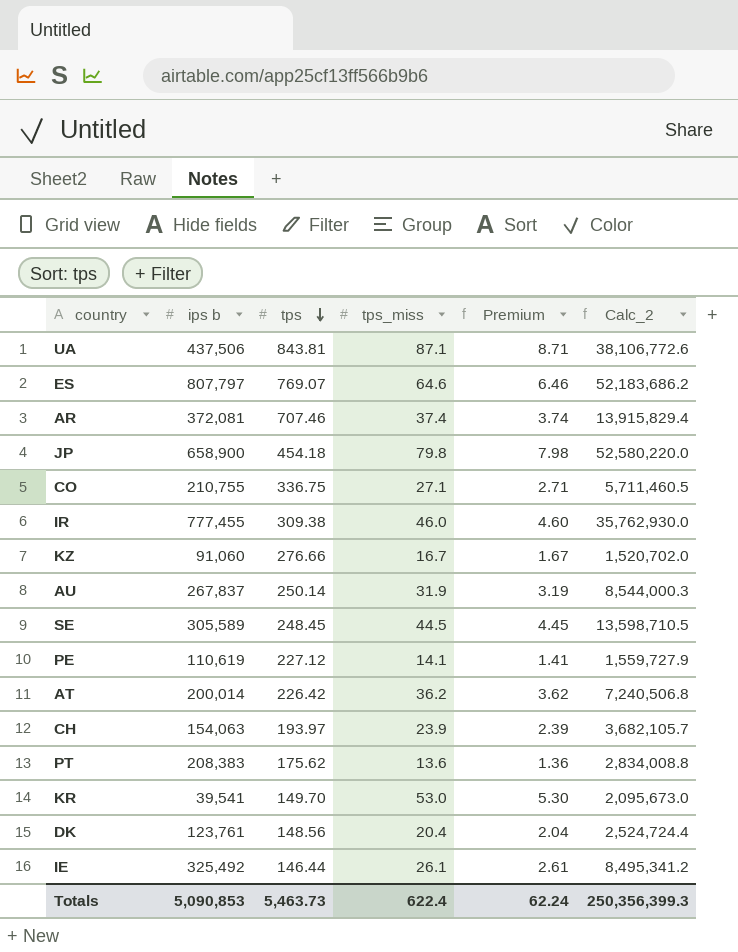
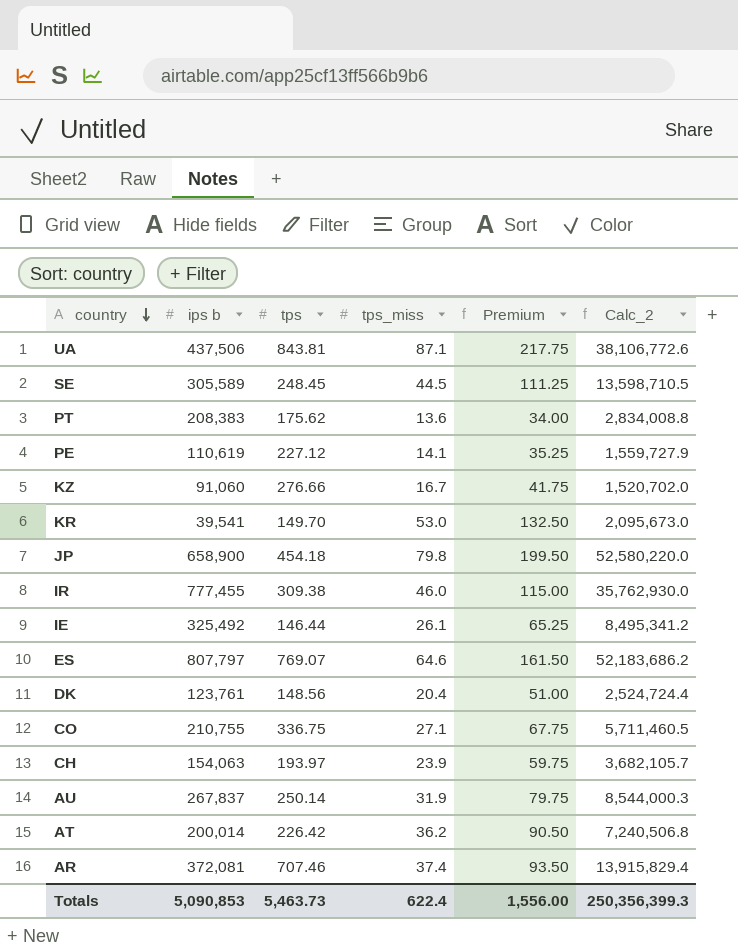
row order: tps descending -> country descending
column Premium | formula: [tps_miss] * 0.1 -> [tps_miss] * 2.5
Totals | Premium: 62.24 -> 1,556.00

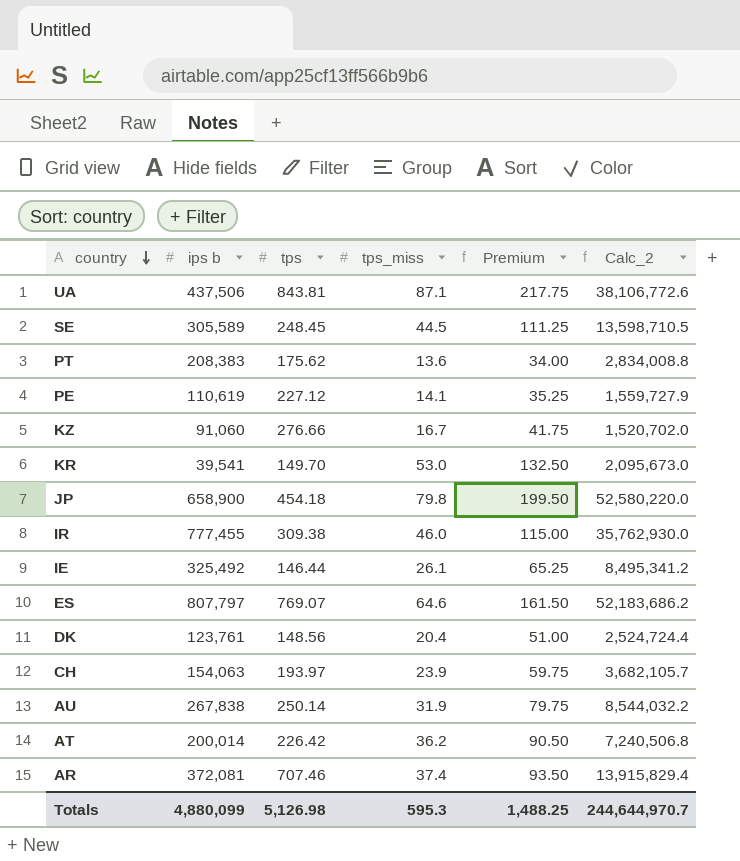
row CO: 210,755 | 336.75 | 27.1 | 67.75 | 5,711,460.5 -> none
AU | ips b: 267,837 -> 267,838
AU | Calc_2: 8,544,000.3 -> 8,544,032.2
Totals | ips b: 5,090,853 -> 4,880,099
Totals | tps: 5,463.73 -> 5,126.98
Totals | tps_miss: 622.4 -> 595.3
Totals | Premium: 1,556.00 -> 1,488.25
Totals | Calc_2: 250,356,399.3 -> 244,644,970.7

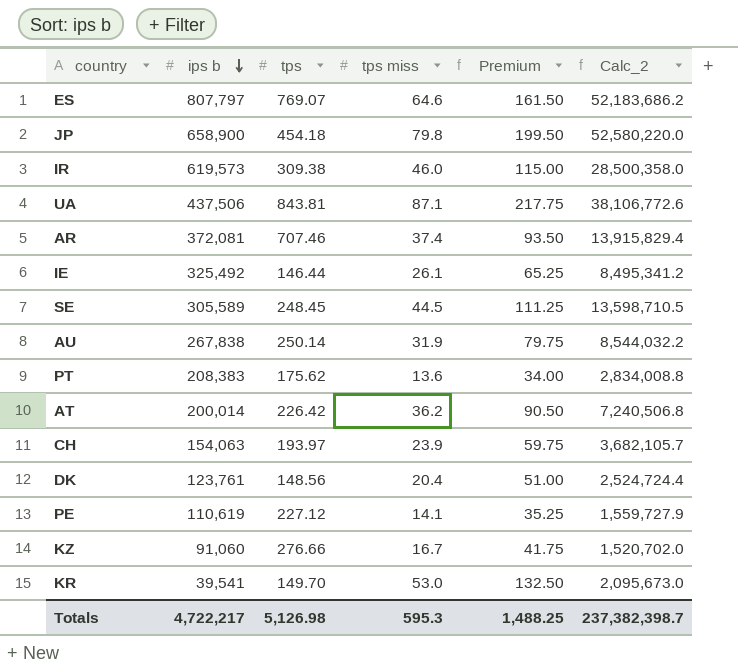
row order: country descending -> ips b descending
column name: tps_miss -> tps miss
IR | ips b: 777,455 -> 619,573
IR | Calc_2: 35,762,930.0 -> 28,500,358.0
Totals | ips b: 4,880,099 -> 4,722,217
Totals | Calc_2: 244,644,970.7 -> 237,382,398.7

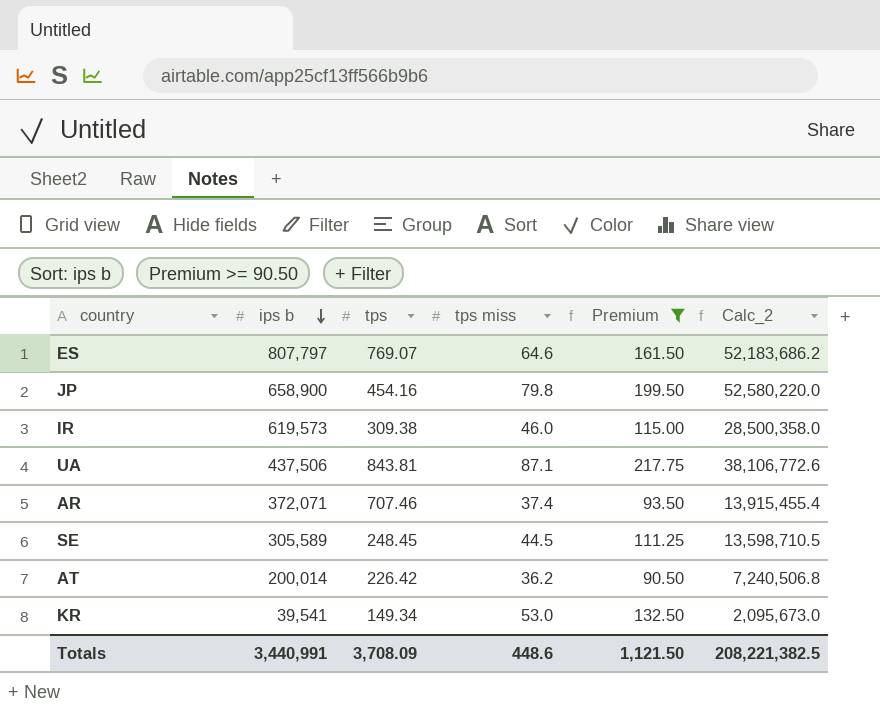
filter: none -> Premium >= 90.50
JP | tps: 454.18 -> 454.16
AR | ips b: 372,081 -> 372,071
AR | Calc_2: 13,915,829.4 -> 13,915,455.4
KR | tps: 149.70 -> 149.34
Totals | ips b: 4,722,217 -> 3,440,991
Totals | tps: 5,126.98 -> 3,708.09
Totals | tps miss: 595.3 -> 448.6
Totals | Premium: 1,488.25 -> 1,121.50
Totals | Calc_2: 237,382,398.7 -> 208,221,382.5

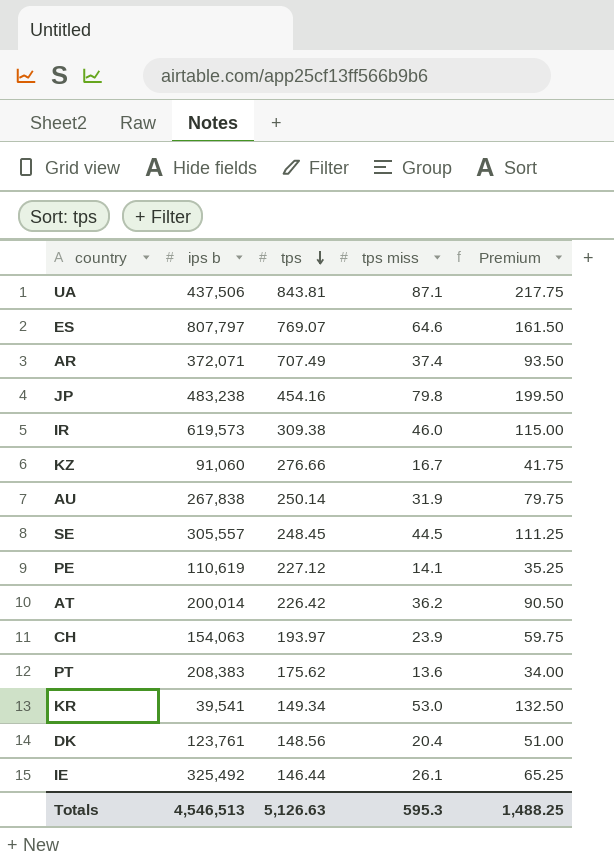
filter: Premium >= 90.50 -> none
row order: ips b descending -> tps descending
column Calc_2 | formula: [ips b] * [tps miss] -> none
AR | tps: 707.46 -> 707.49
JP | ips b: 658,900 -> 483,238
SE | ips b: 305,589 -> 305,557
Totals | ips b: 3,440,991 -> 4,546,513
Totals | tps: 3,708.09 -> 5,126.63
Totals | tps miss: 448.6 -> 595.3
Totals | Premium: 1,121.50 -> 1,488.25

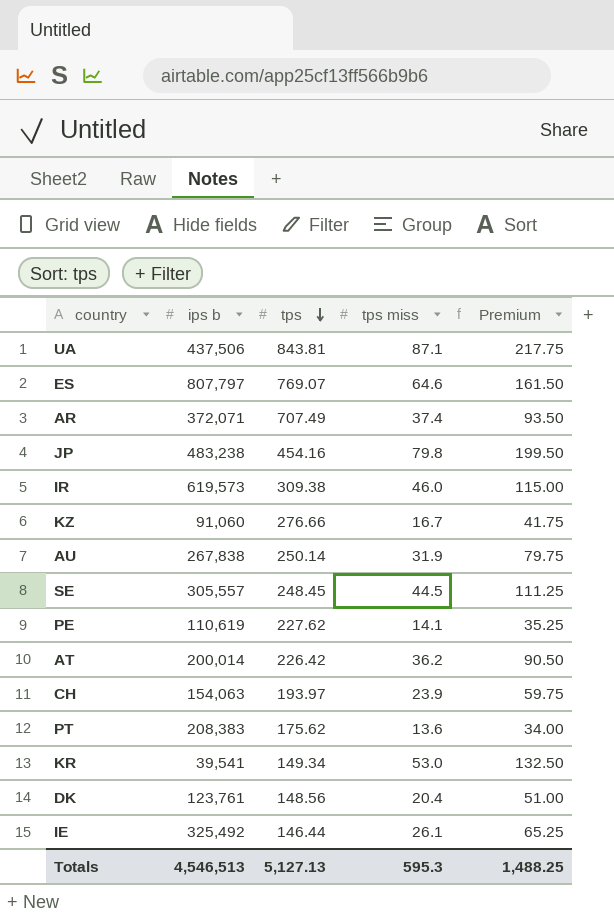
PE | tps: 227.12 -> 227.62
Totals | tps: 5,126.63 -> 5,127.13

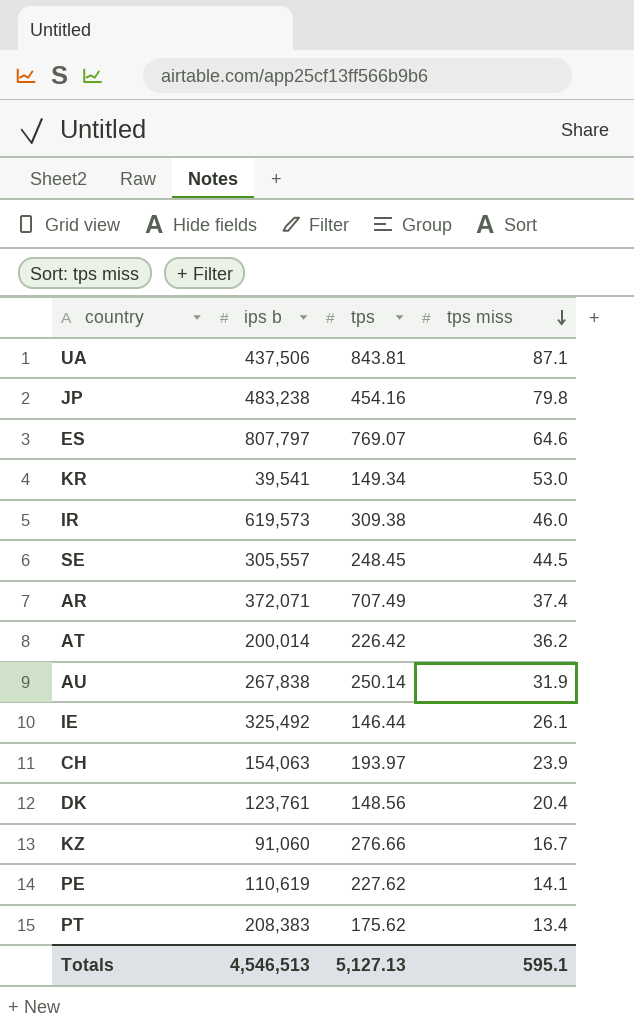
row order: tps descending -> tps miss descending
column Premium | formula: [tps miss] * 2.5 -> none
PT | tps miss: 13.6 -> 13.4
Totals | tps miss: 595.3 -> 595.1

